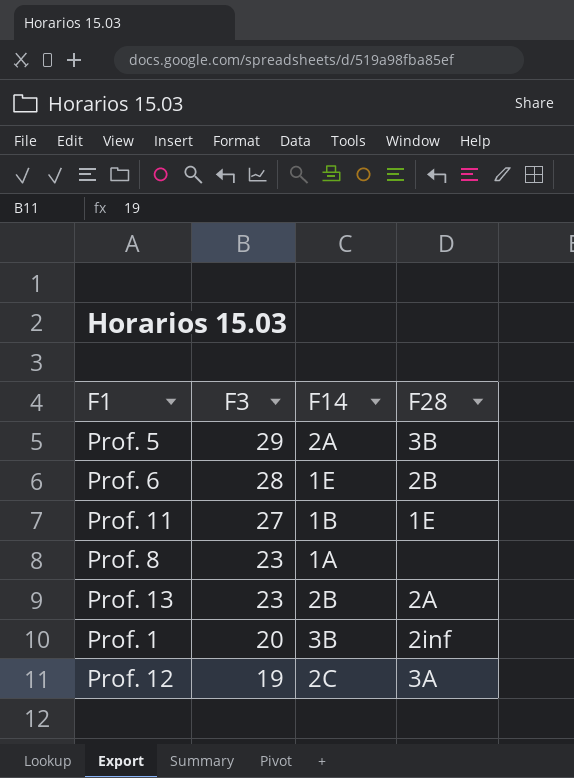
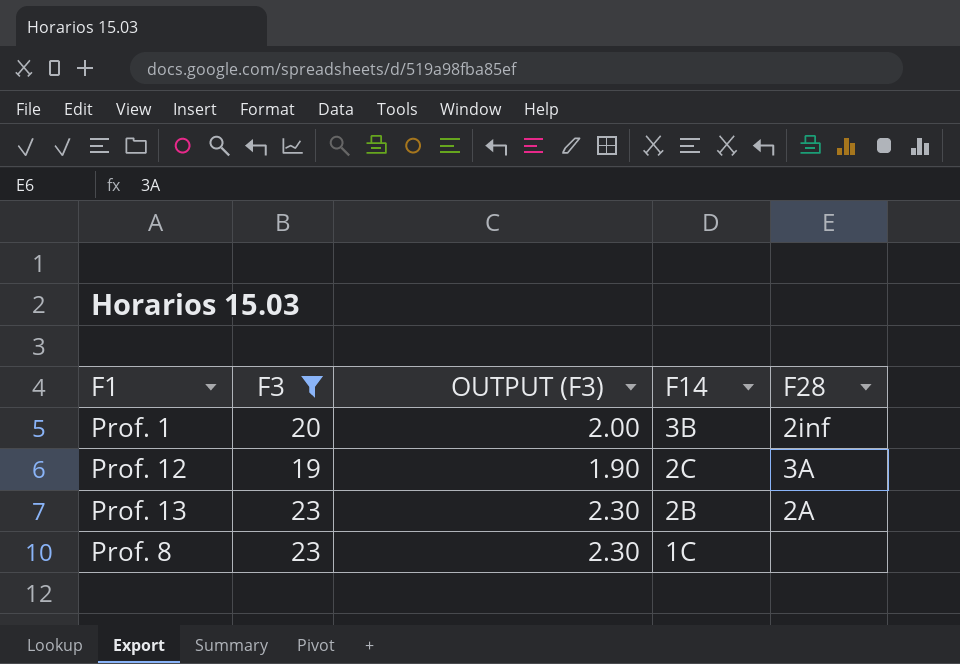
filter: none -> F3 <= 23
row order: F3 descending -> F14 descending
column OUTPUT (F3) | formula: none -> [F3] * 0.1
Prof. 8 | F14: 1A -> 1C

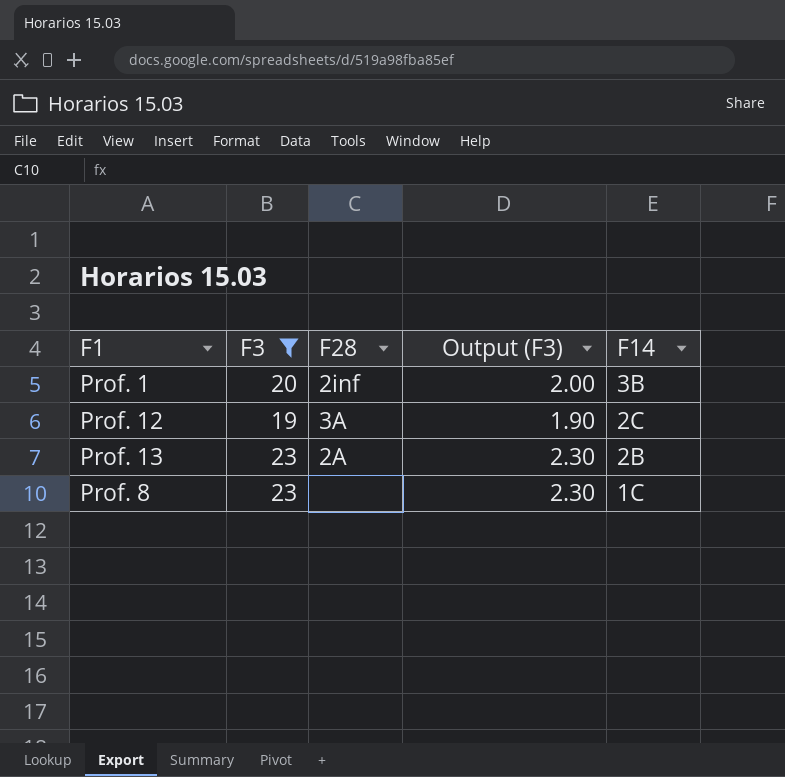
column F28 | position: 5 -> 3
column name: OUTPUT (F3) -> Output (F3)

